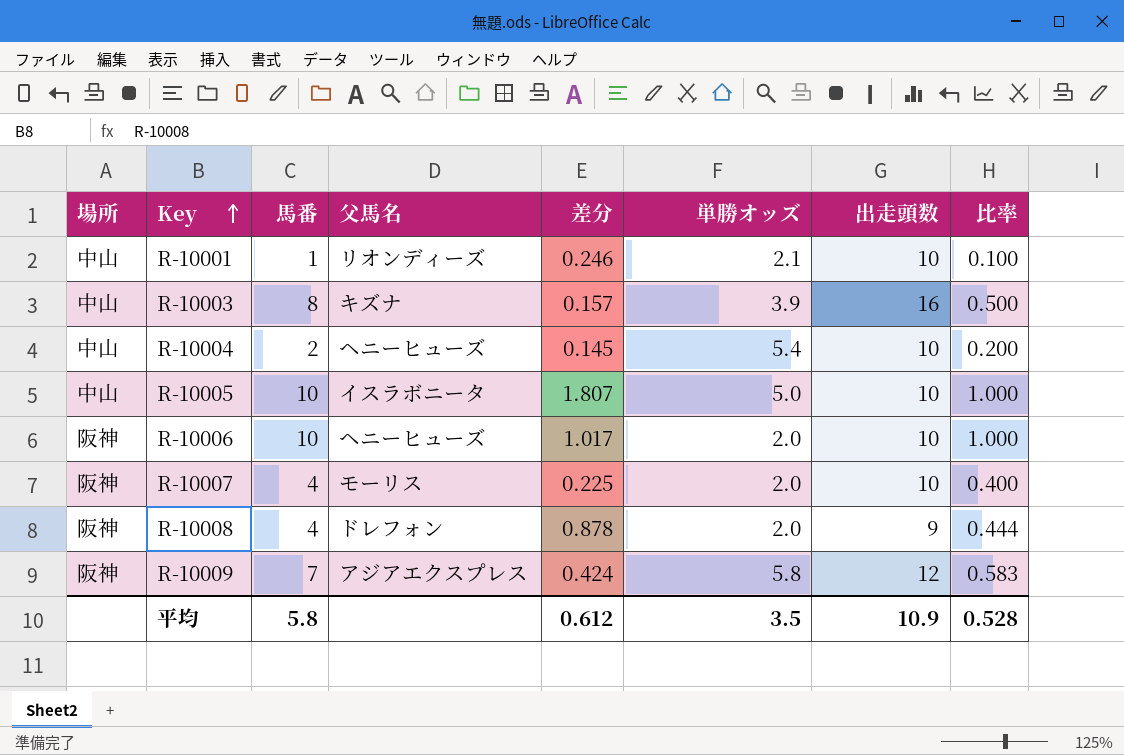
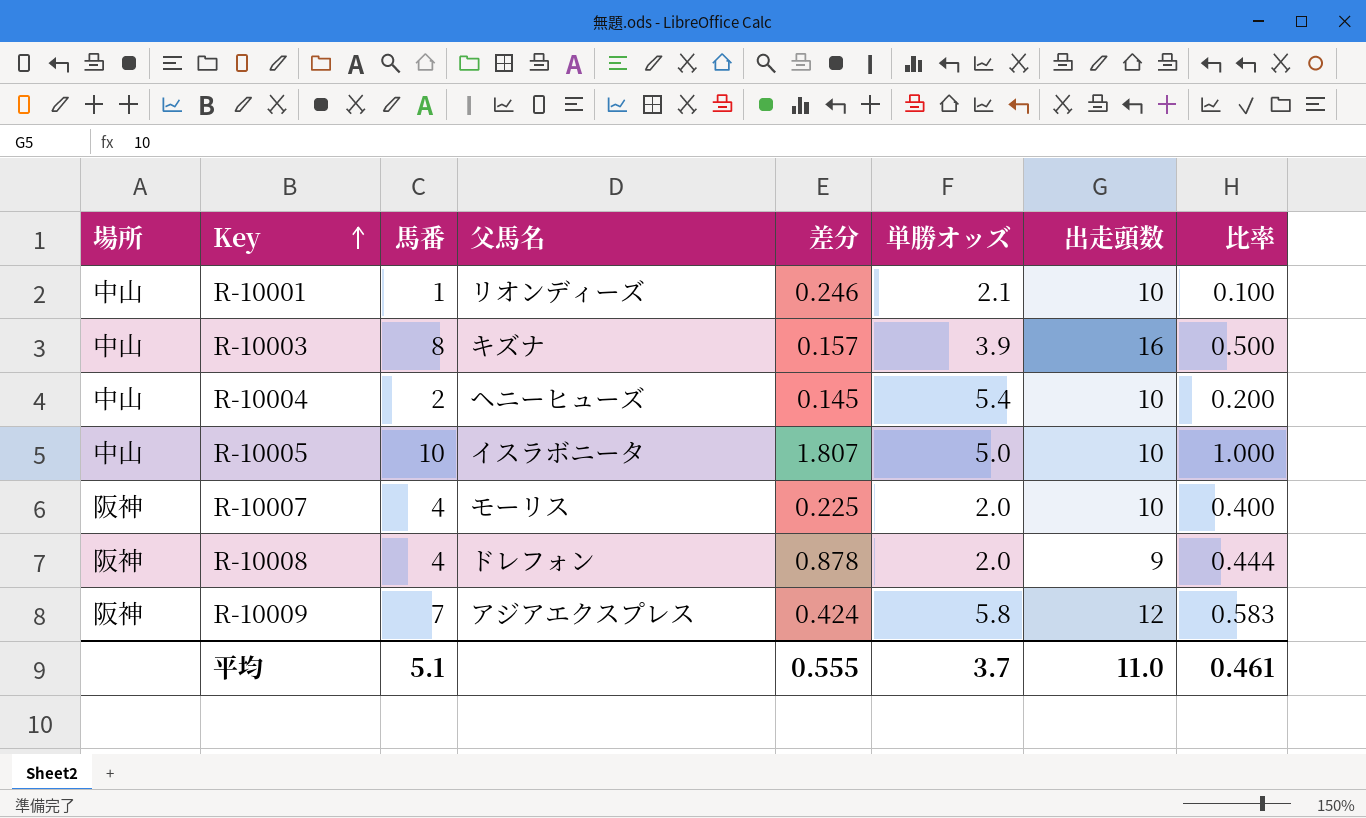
row R-10006: 阪神 | 10 | ヘニーヒューズ | 1.017 | 2.0 | 10 | 1.000 -> none
平均 | 馬番: 5.8 -> 5.1
平均 | 差分: 0.612 -> 0.555
平均 | 単勝オッズ: 3.5 -> 3.7
平均 | 出走頭数: 10.9 -> 11.0
平均 | 比率: 0.528 -> 0.461

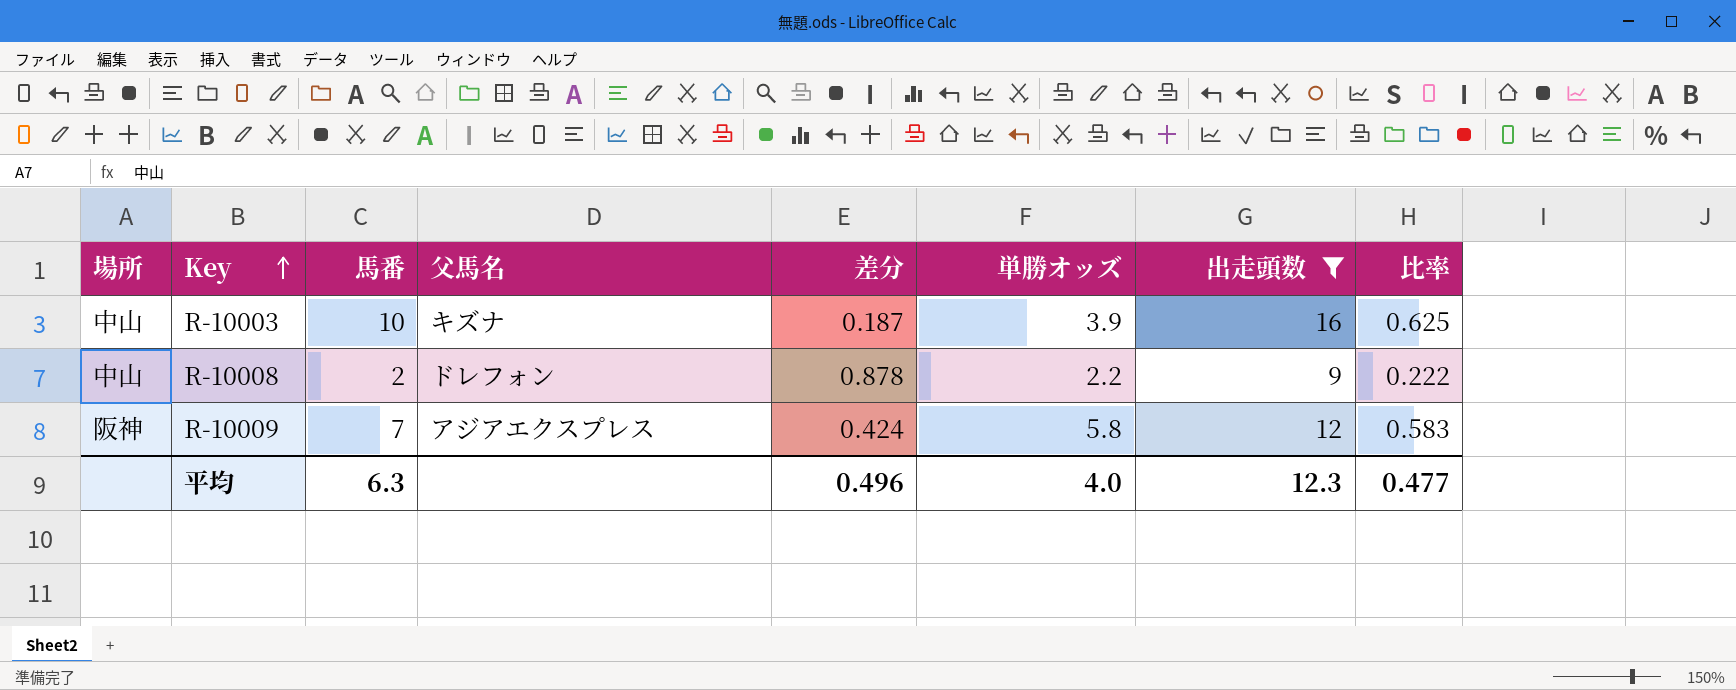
filter: none -> 出走頭数 != 10
R-10003 | 馬番: 8 -> 10
R-10003 | 差分: 0.157 -> 0.187
R-10003 | 比率: 0.500 -> 0.625
R-10008 | 場所: 阪神 -> 中山
R-10008 | 馬番: 4 -> 2
R-10008 | 単勝オッズ: 2.0 -> 2.2
R-10008 | 比率: 0.444 -> 0.222
平均 | 馬番: 5.1 -> 6.3
平均 | 差分: 0.555 -> 0.496
平均 | 単勝オッズ: 3.7 -> 4.0
平均 | 出走頭数: 11.0 -> 12.3
平均 | 比率: 0.461 -> 0.477

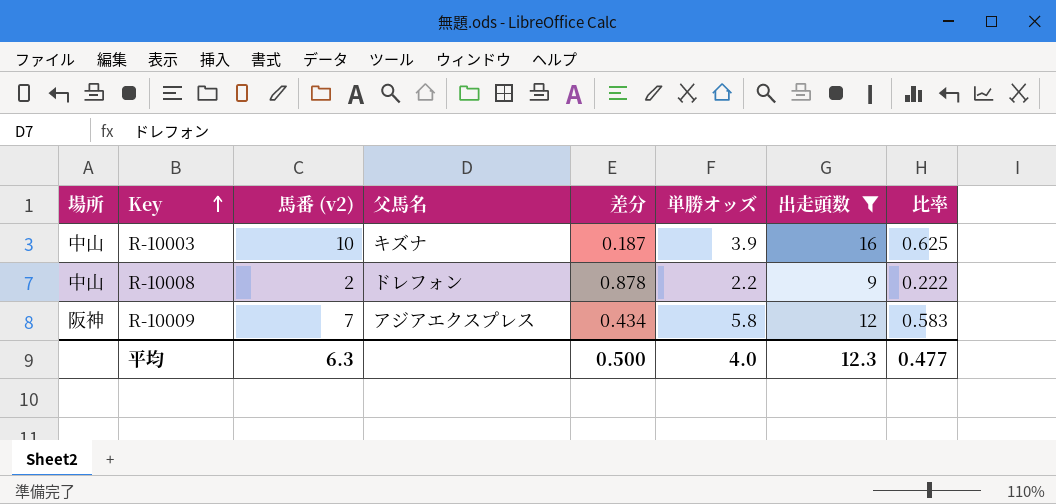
column name: 馬番 -> 馬番 (v2)
R-10009 | 差分: 0.424 -> 0.434
平均 | 差分: 0.496 -> 0.500

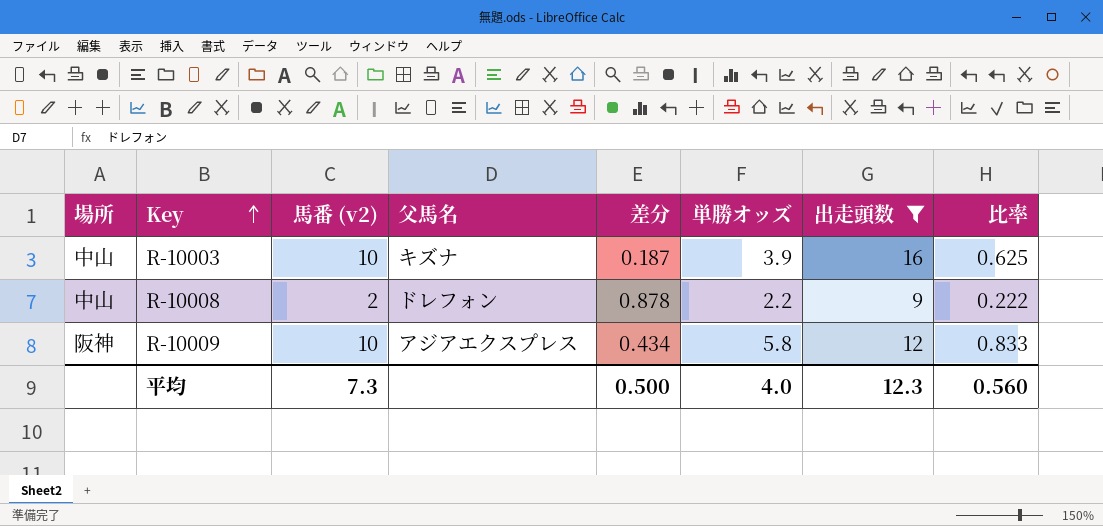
R-10009 | 馬番 (v2): 7 -> 10
R-10009 | 比率: 0.583 -> 0.833
平均 | 馬番 (v2): 6.3 -> 7.3
平均 | 比率: 0.477 -> 0.560

